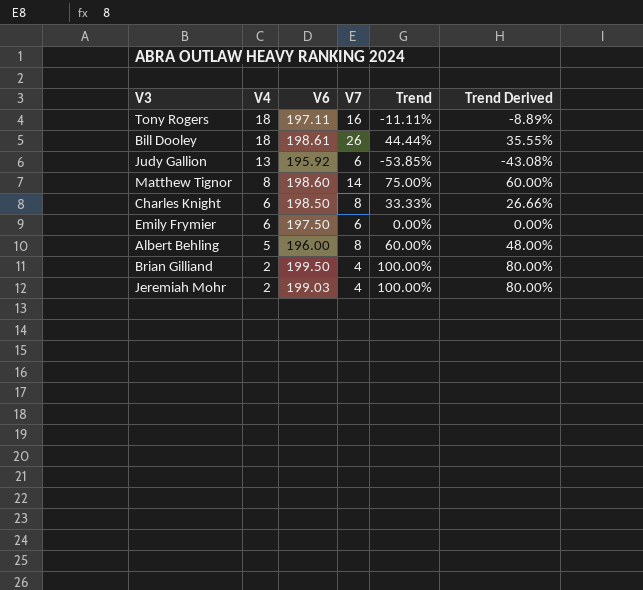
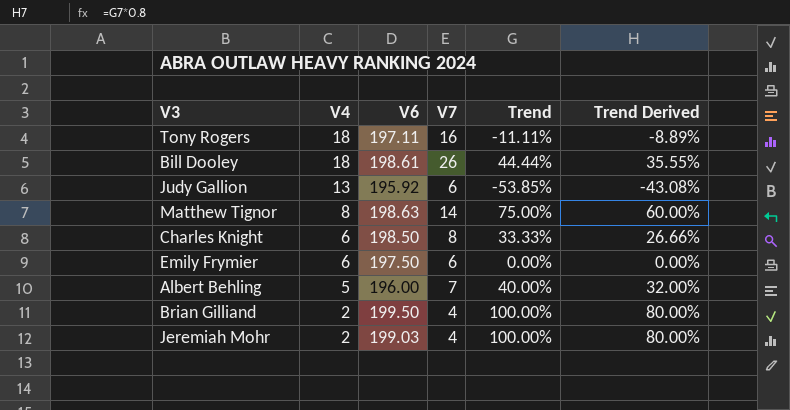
Matthew Tignor | V6: 198.60 -> 198.63
Albert Behling | V7: 8 -> 7
Albert Behling | Trend: 60.00% -> 40.00%
Albert Behling | Trend Derived: 48.00% -> 32.00%

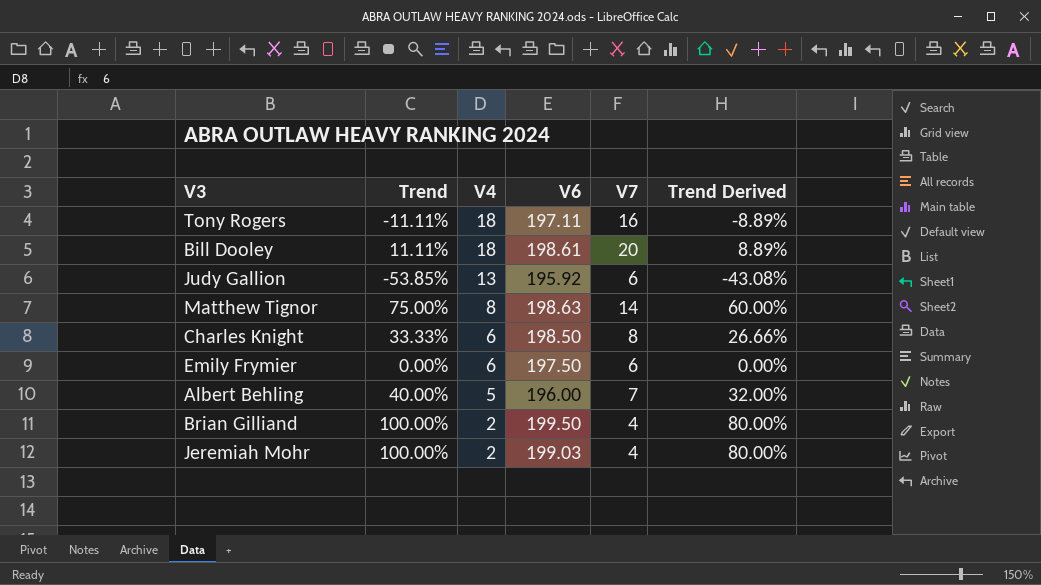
column Trend | position: 5 -> 2
Bill Dooley | Trend: 44.44% -> 11.11%
Bill Dooley | V7: 26 -> 20
Bill Dooley | Trend Derived: 35.55% -> 8.89%

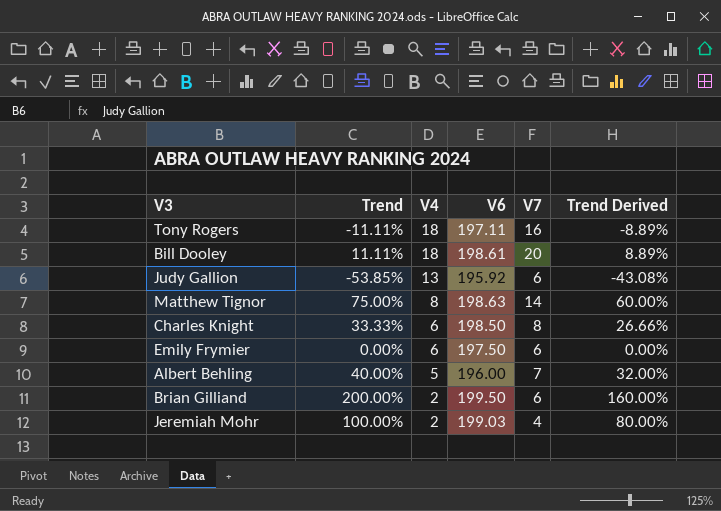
Brian Gilliand | Trend: 100.00% -> 200.00%
Brian Gilliand | V7: 4 -> 6
Brian Gilliand | Trend Derived: 80.00% -> 160.00%

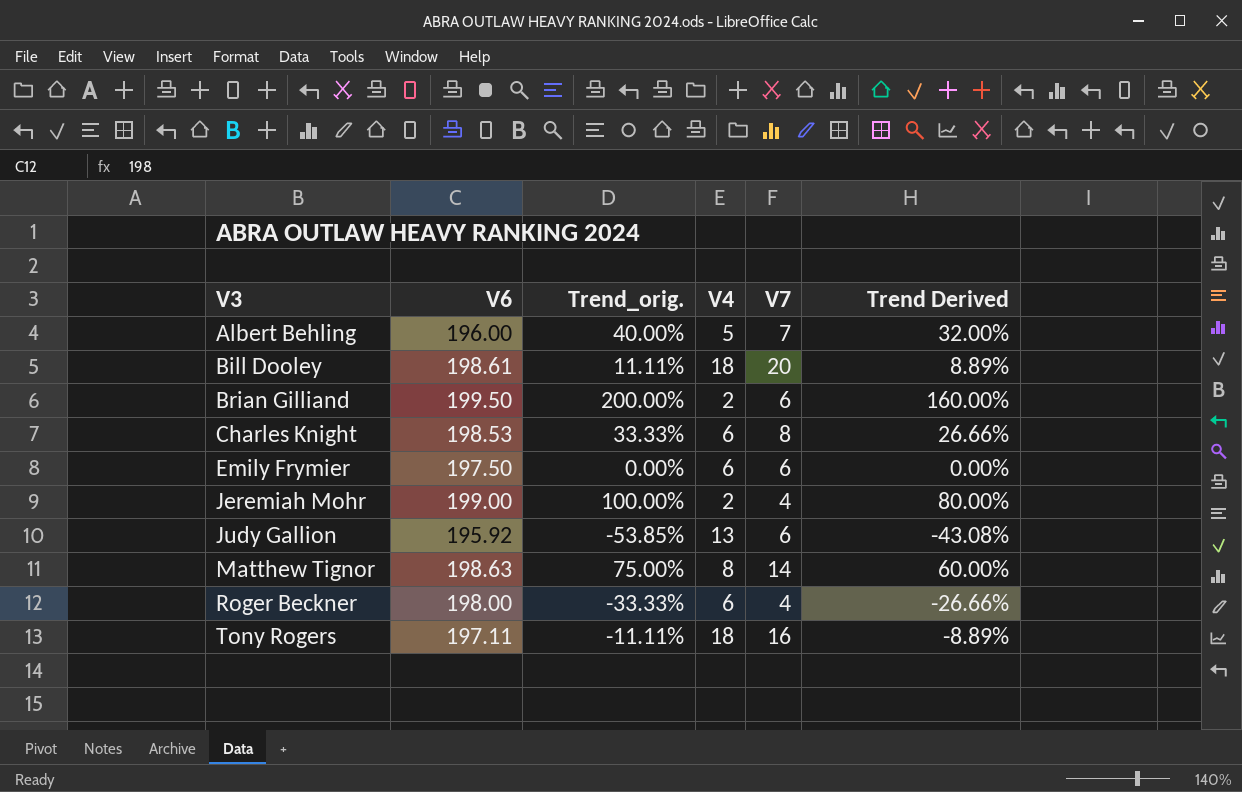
row order: V4 descending -> V3 ascending
column V6 | position: 4 -> 2
column name: Trend -> Trend_orig.
Charles Knight | V6: 198.50 -> 198.53
Jeremiah Mohr | V6: 199.03 -> 199.00
row Roger Beckner: none -> 198.00 | -33.33% | 6 | 4 | -26.66%

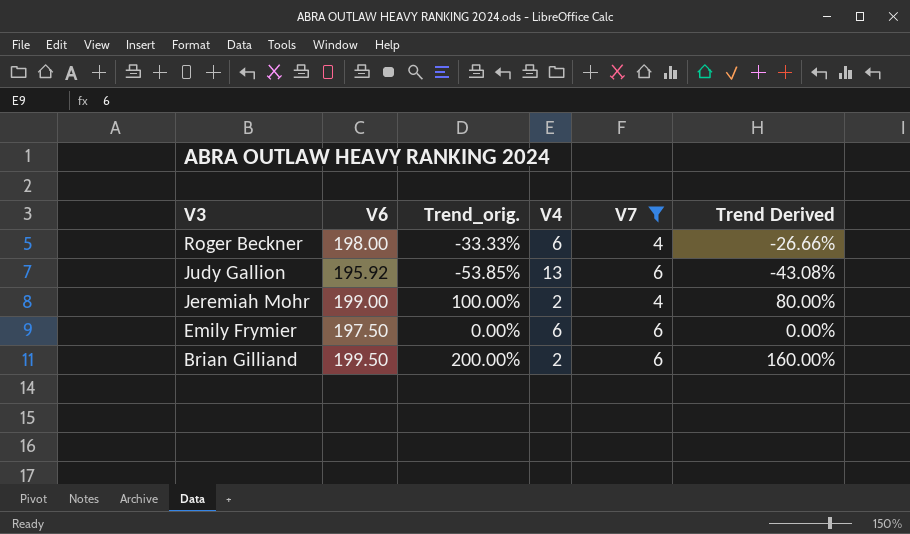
filter: none -> V7 <= 6
row order: V3 ascending -> V3 descending

